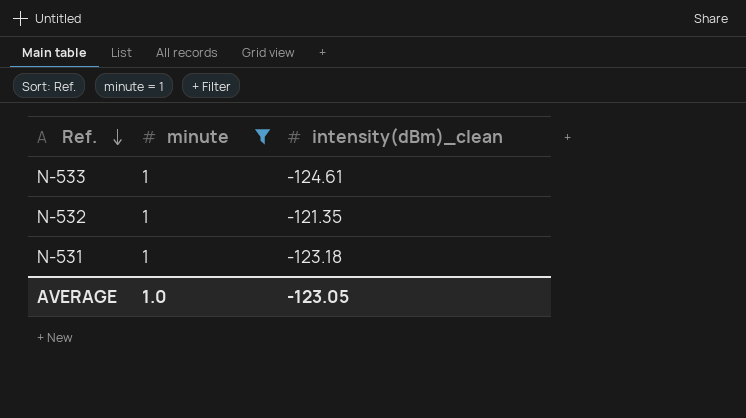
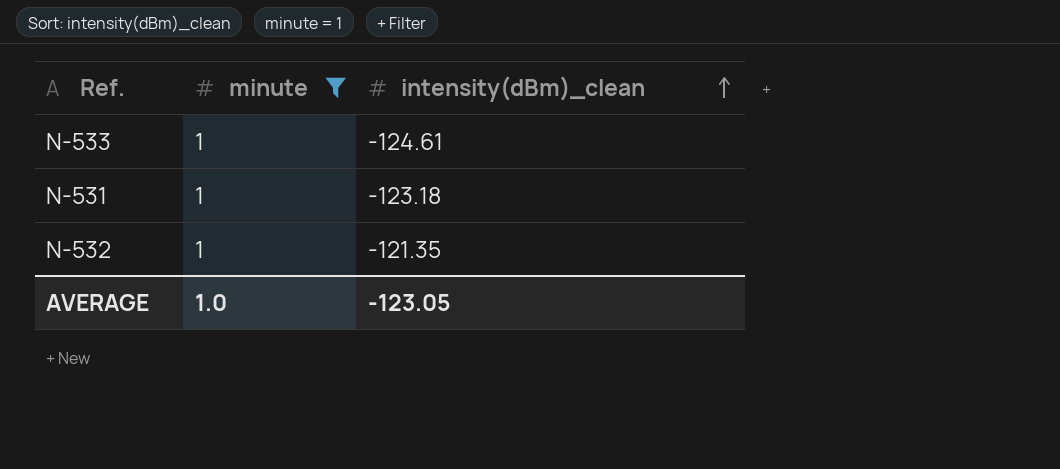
row order: Ref. descending -> intensity(dBm)_clean ascending

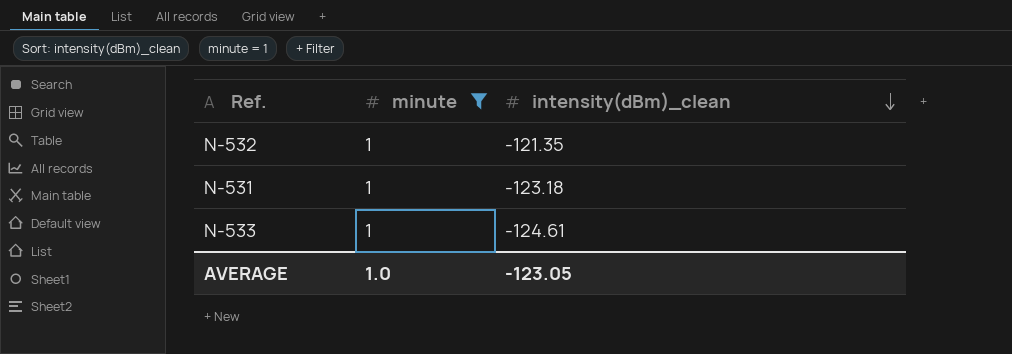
row order: intensity(dBm)_clean ascending -> intensity(dBm)_clean descending

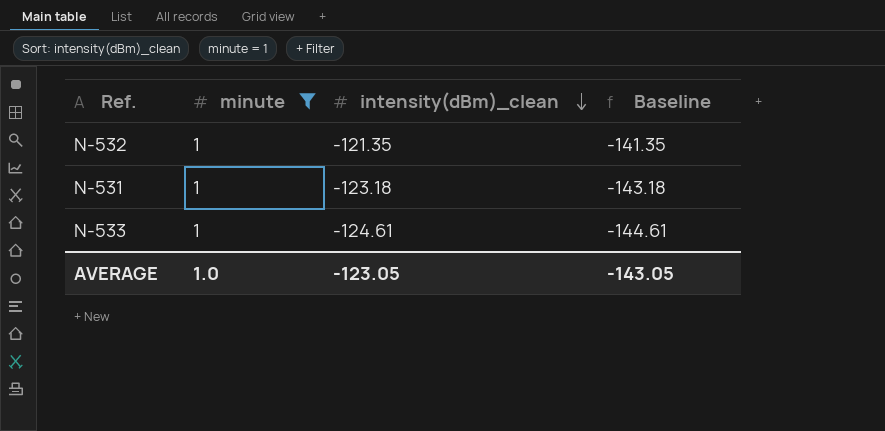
column Baseline | formula: none -> [intensity(dBm)_clean] - 20

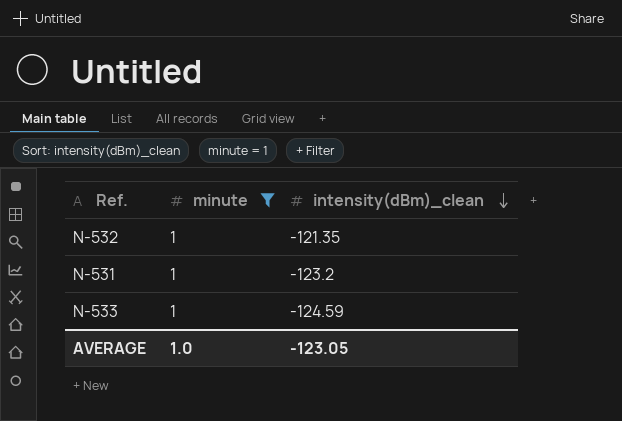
column Baseline | formula: [intensity(dBm)_clean] - 20 -> none
N-531 | intensity(dBm)_clean: -123.18 -> -123.2
N-533 | intensity(dBm)_clean: -124.61 -> -124.59

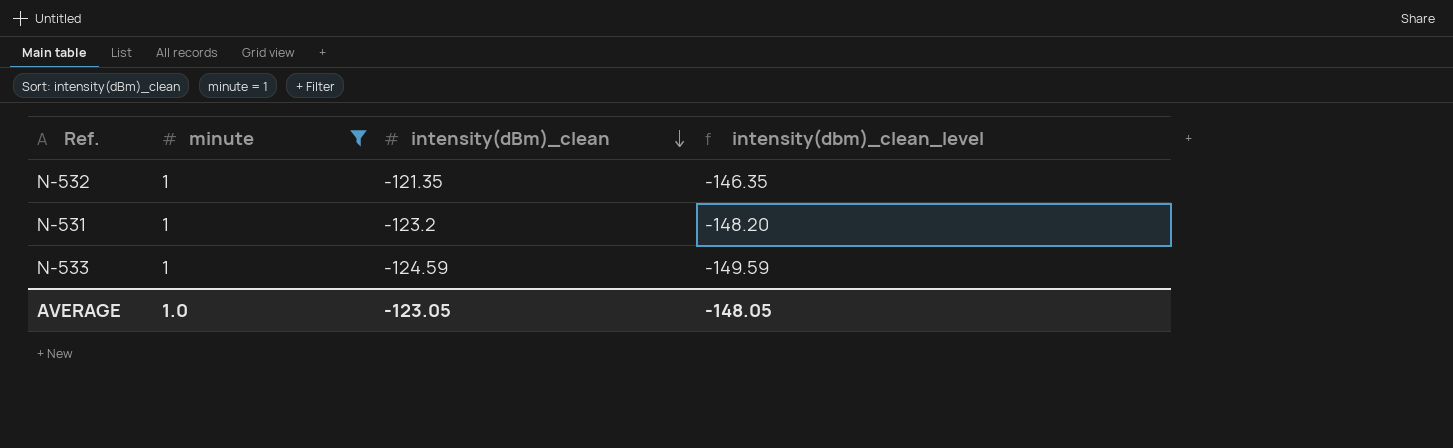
column intensity(dbm)_clean_level | formula: none -> [intensity(dBm)_clean] - 25

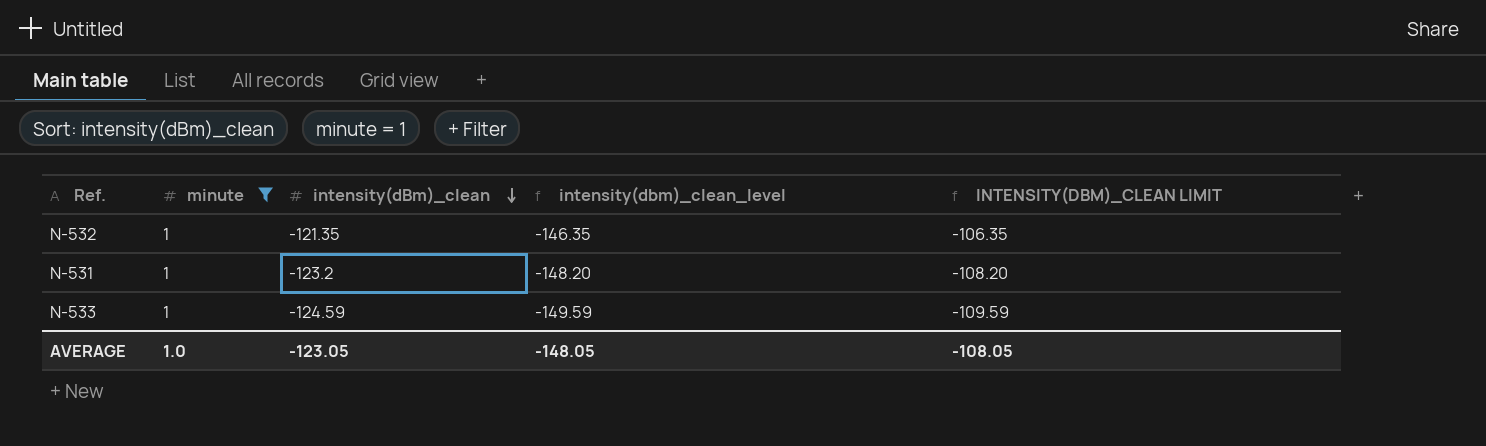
column INTENSITY(DBM)_CLEAN LIMIT | formula: none -> [intensity(dBm)_clean] + 15

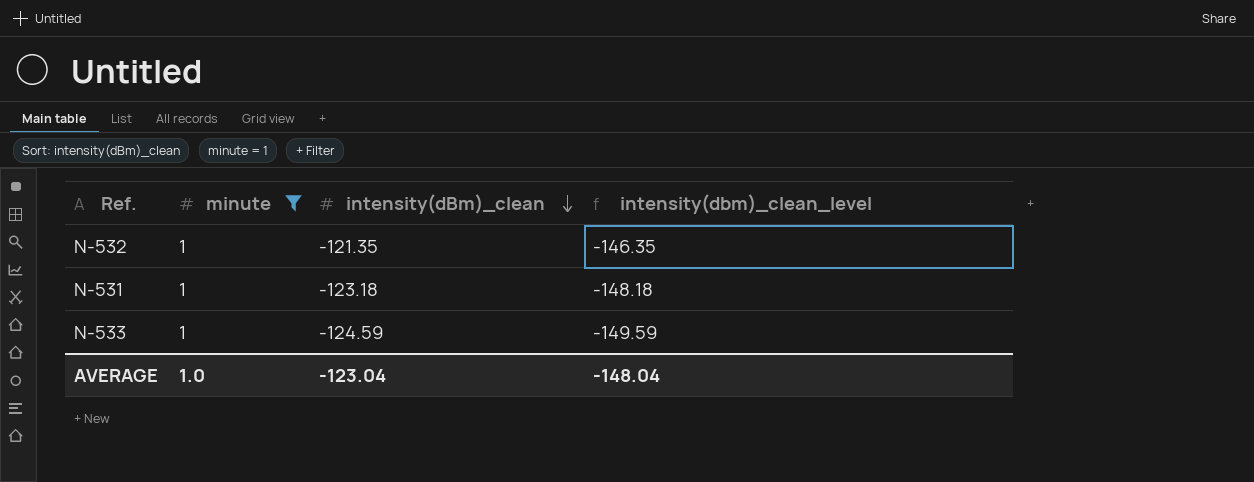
column INTENSITY(DBM)_CLEAN LIMIT | formula: [intensity(dBm)_clean] + 15 -> none
N-531 | intensity(dBm)_clean: -123.2 -> -123.18
N-531 | intensity(dbm)_clean_level: -148.20 -> -148.18
AVERAGE | intensity(dBm)_clean: -123.05 -> -123.04
AVERAGE | intensity(dbm)_clean_level: -148.05 -> -148.04

